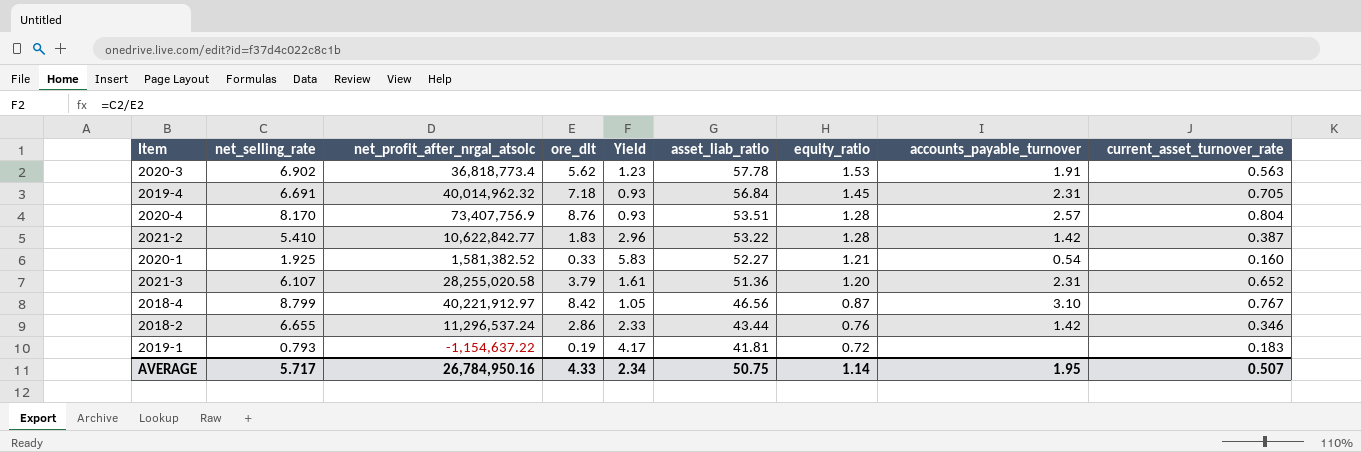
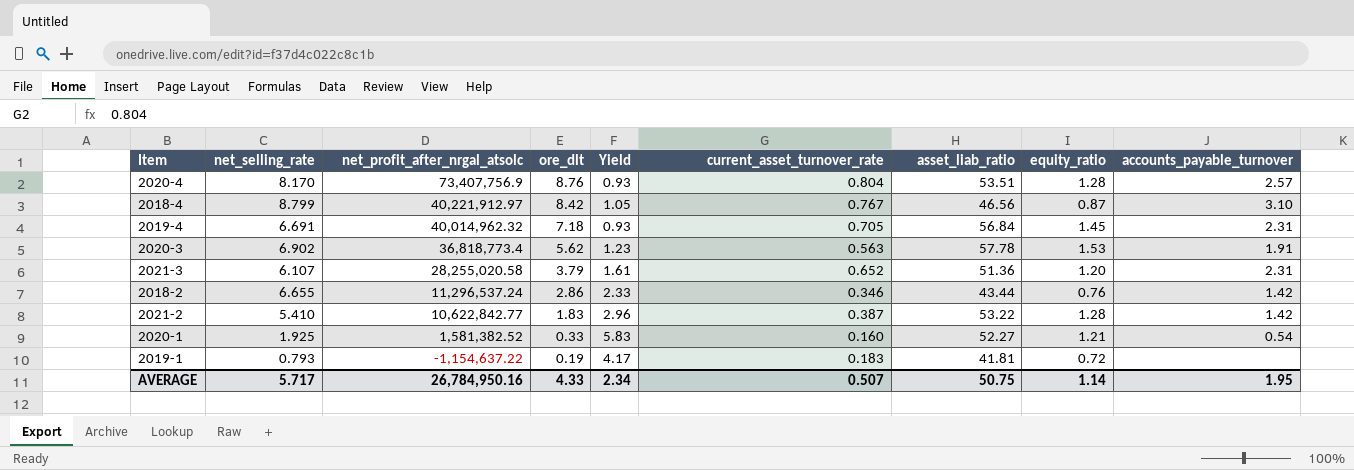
row order: asset_liab_ratio descending -> net_profit_after_nrgal_atsolc descending
column current_asset_turnover_rate | position: 9 -> 6

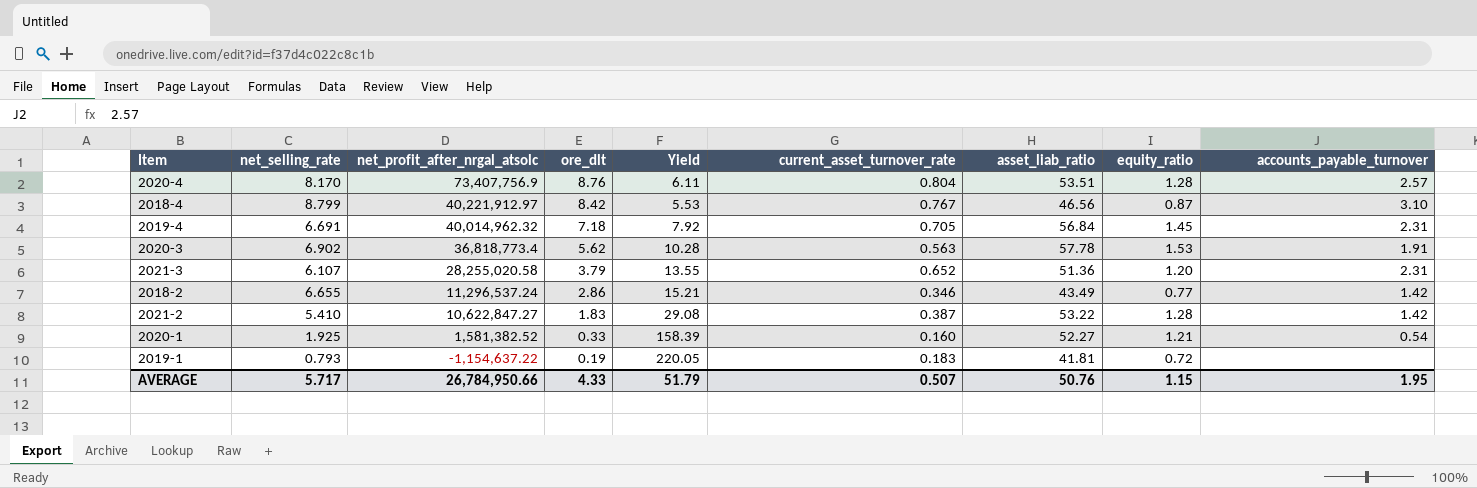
column Yield | formula: [net_selling_rate] / [ore_dlt] -> [asset_liab_ratio] / [ore_dlt]
2018-2 | asset_liab_ratio: 43.44 -> 43.49
2018-2 | equity_ratio: 0.76 -> 0.77
2021-2 | net_profit_after_nrgal_atsolc: 10,622,842.77 -> 10,622,847.27
AVERAGE | net_profit_after_nrgal_atsolc: 26,784,950.16 -> 26,784,950.66
AVERAGE | Yield: 2.34 -> 51.79
AVERAGE | asset_liab_ratio: 50.75 -> 50.76
AVERAGE | equity_ratio: 1.14 -> 1.15

